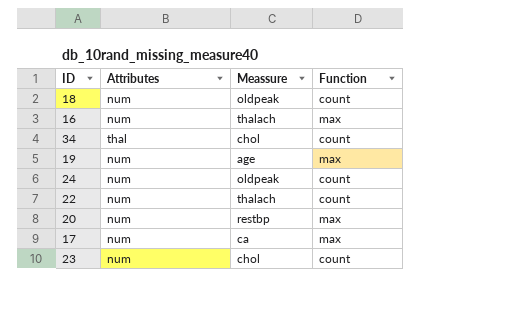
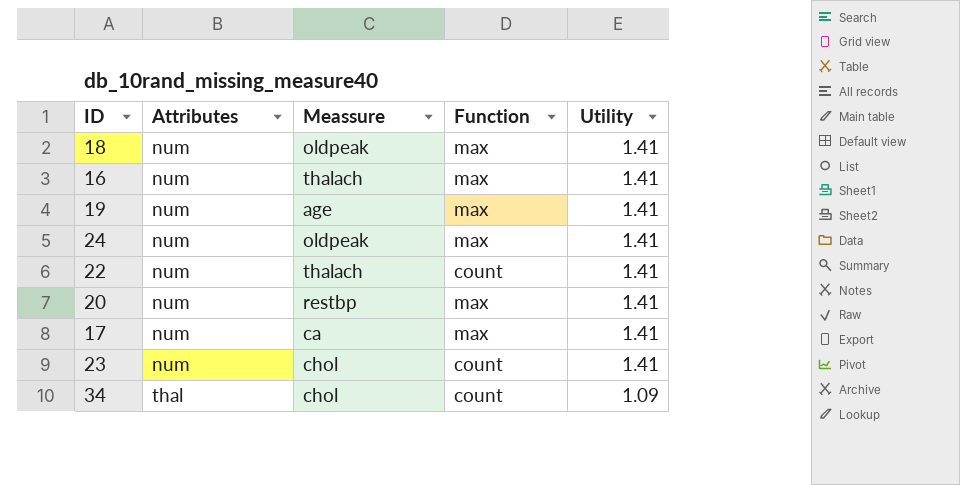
row order: none -> Attributes ascending
column Utility | position: none -> 5
18 | Function: count -> max
24 | Function: count -> max

